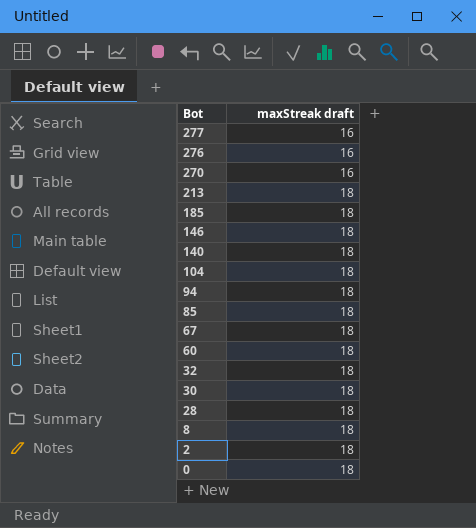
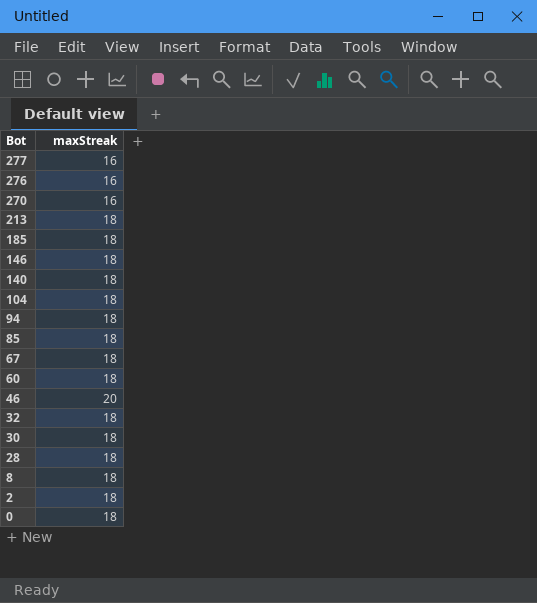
column name: maxStreak draft -> maxStreak
row 46: none -> 20

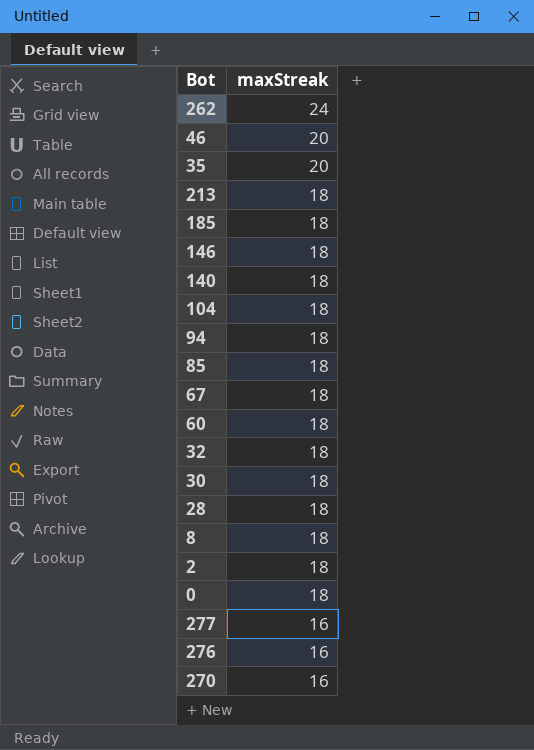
row order: Bot descending -> maxStreak descending
row 262: none -> 24
row 35: none -> 20

